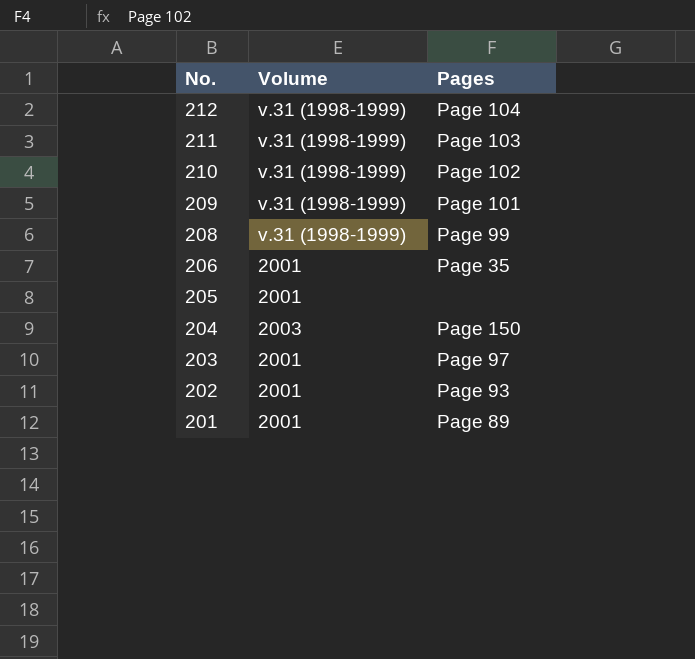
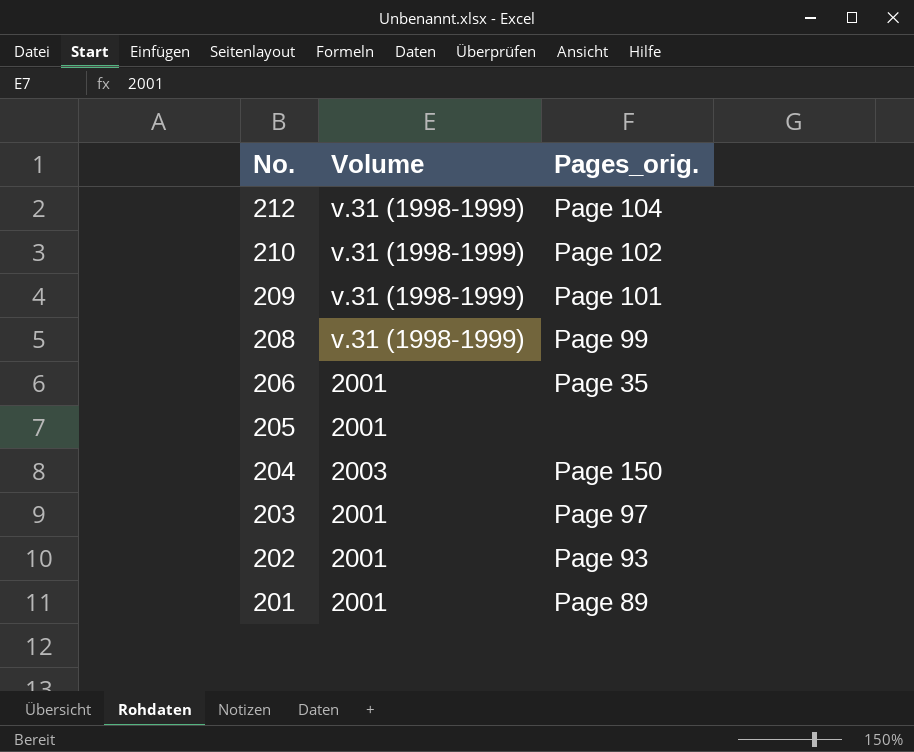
column name: Pages -> Pages_orig.
row 211: v.31 (1998-1999) | Page 103 -> none

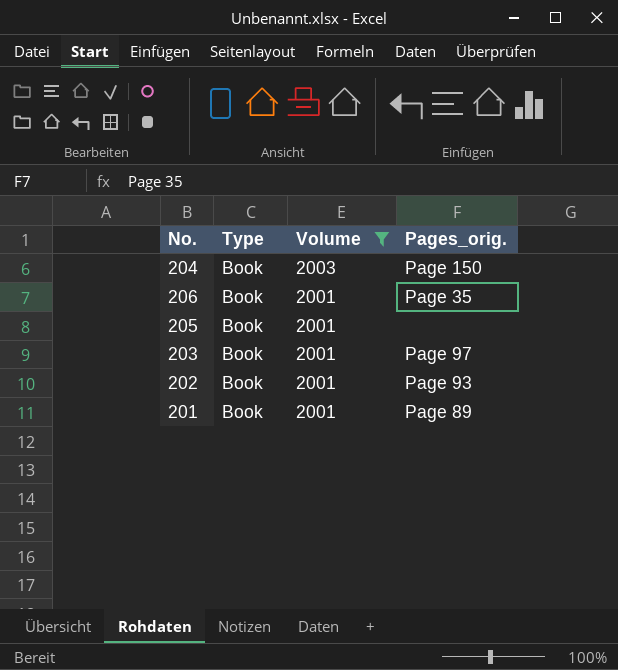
filter: none -> Volume != v.31 (1998-1999)
row order: No. descending -> Volume descending
column Type | position: none -> 2

